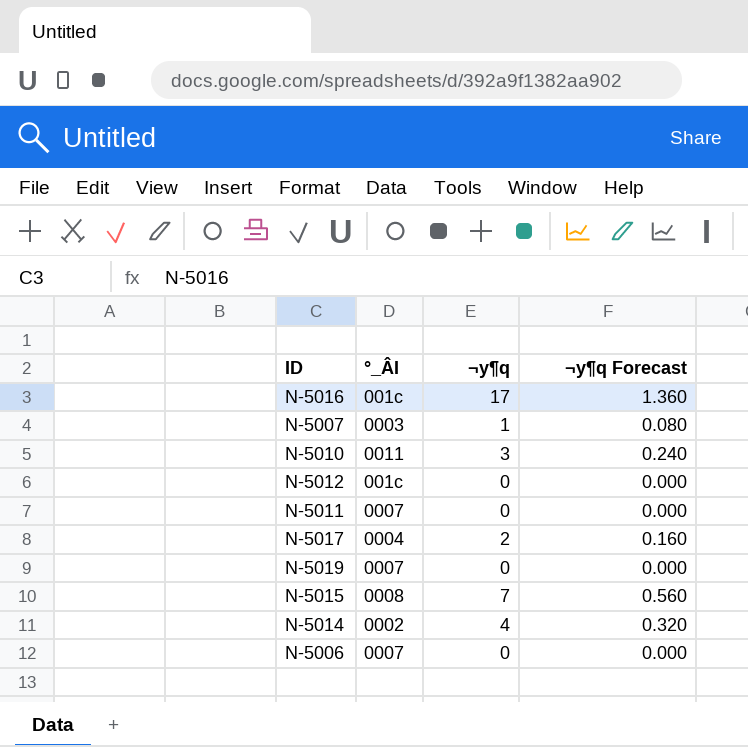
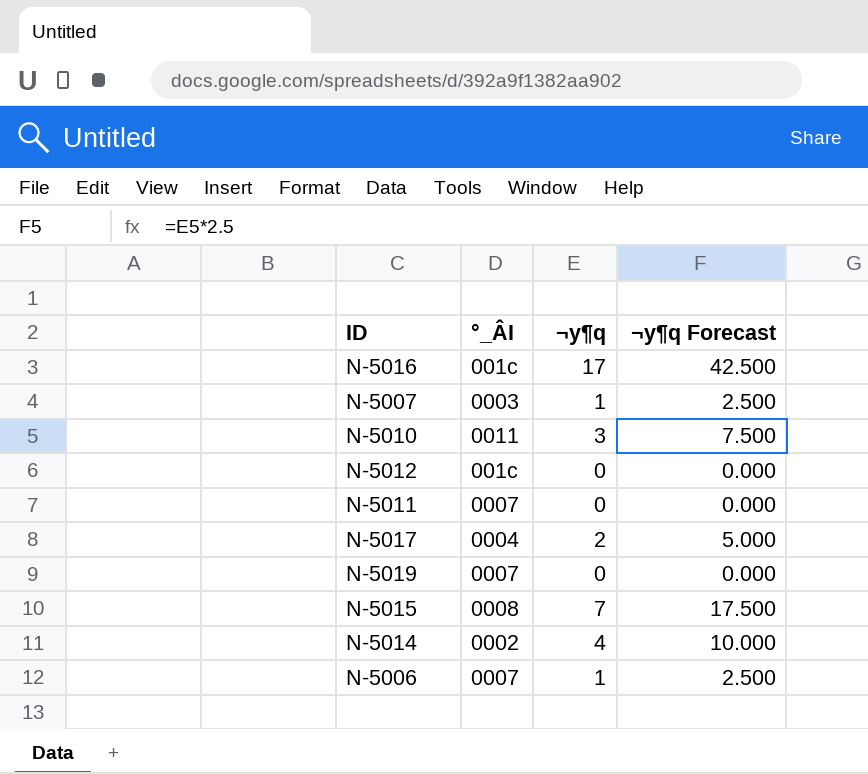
column ¬y¶q Forecast | formula: [¬y¶q] * 0.08 -> [¬y¶q] * 2.5
N-5006 | ¬y¶q: 0 -> 1

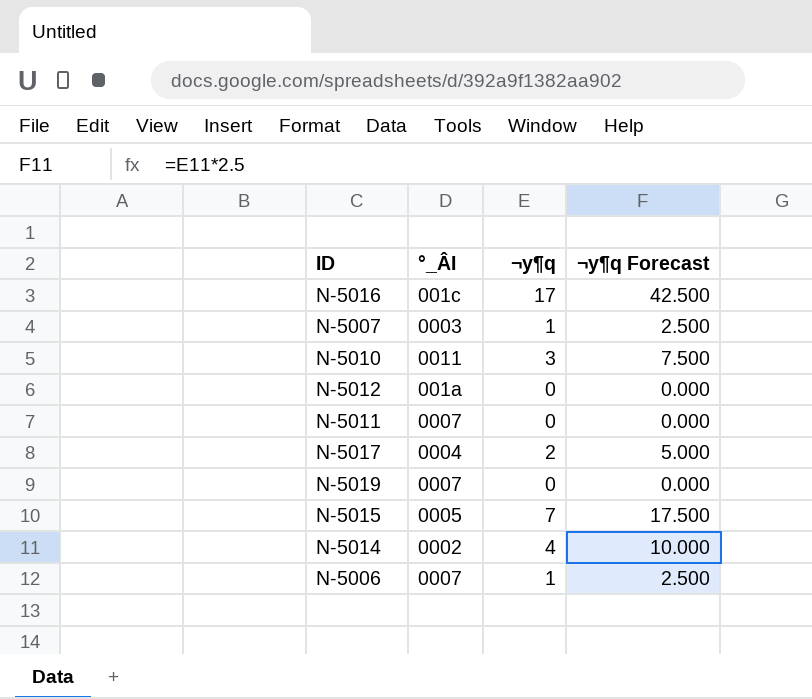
N-5012 | °_ÂI: 001c -> 001a
N-5015 | °_ÂI: 0008 -> 0005

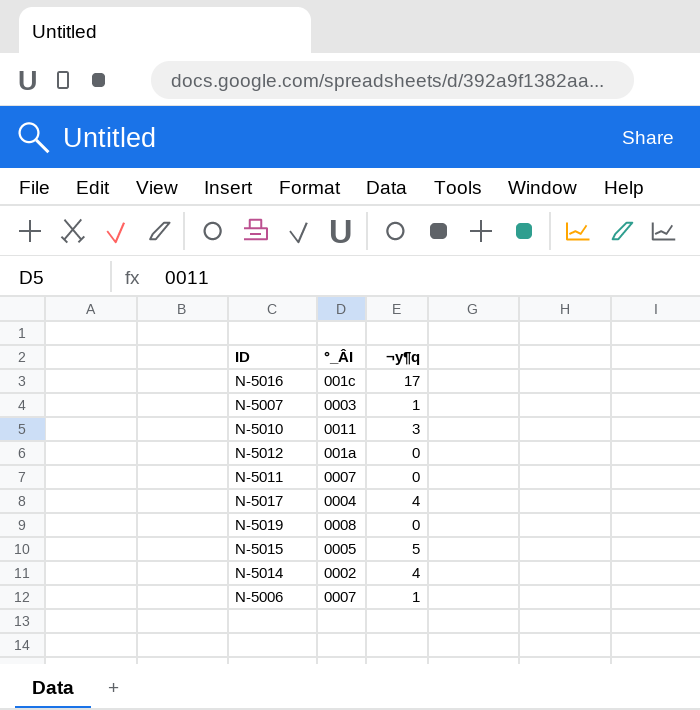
column ¬y¶q Forecast | formula: [¬y¶q] * 2.5 -> none
N-5017 | ¬y¶q: 2 -> 4
N-5019 | °_ÂI: 0007 -> 0008
N-5015 | ¬y¶q: 7 -> 5

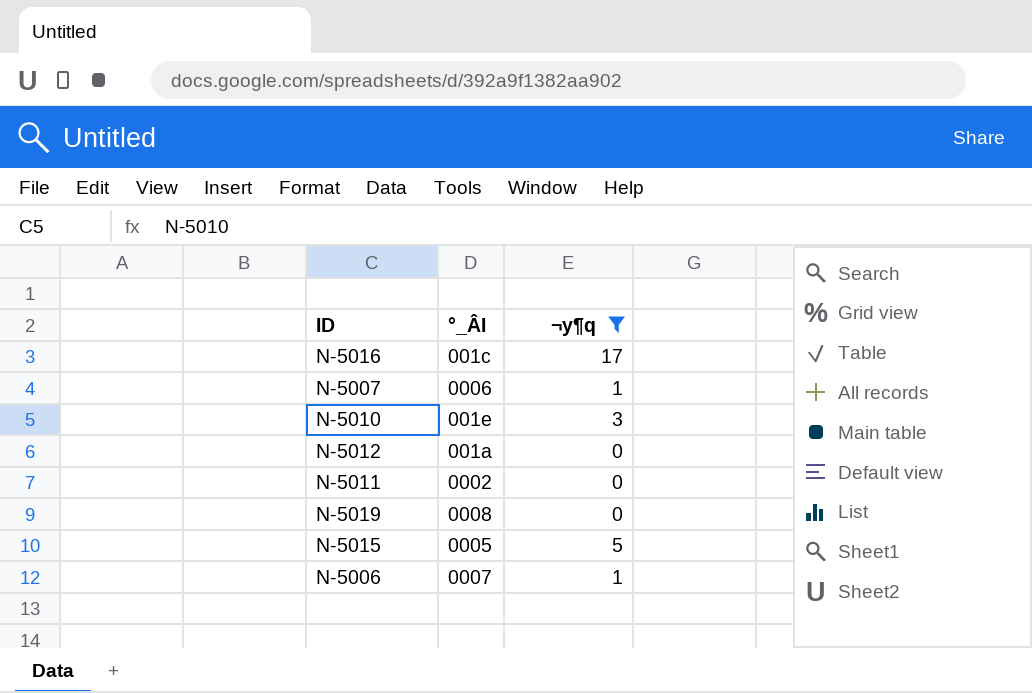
filter: none -> ¬y¶q != 4
N-5007 | °_ÂI: 0003 -> 0006
N-5010 | °_ÂI: 0011 -> 001e
N-5011 | °_ÂI: 0007 -> 0002

